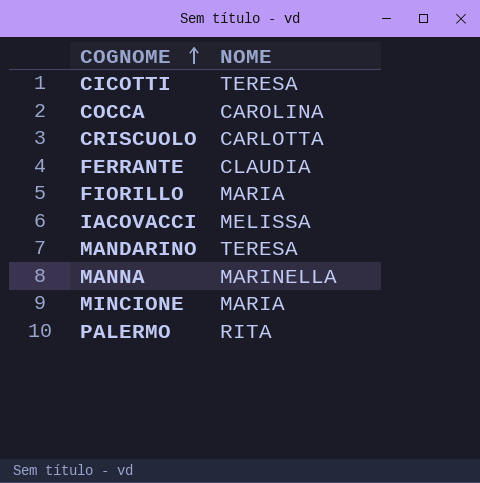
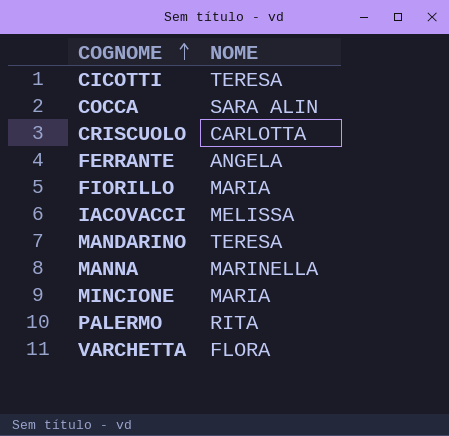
COCCA | NOME: CAROLINA -> SARA ALIN
FERRANTE | NOME: CLAUDIA -> ANGELA
row VARCHETTA: none -> FLORA

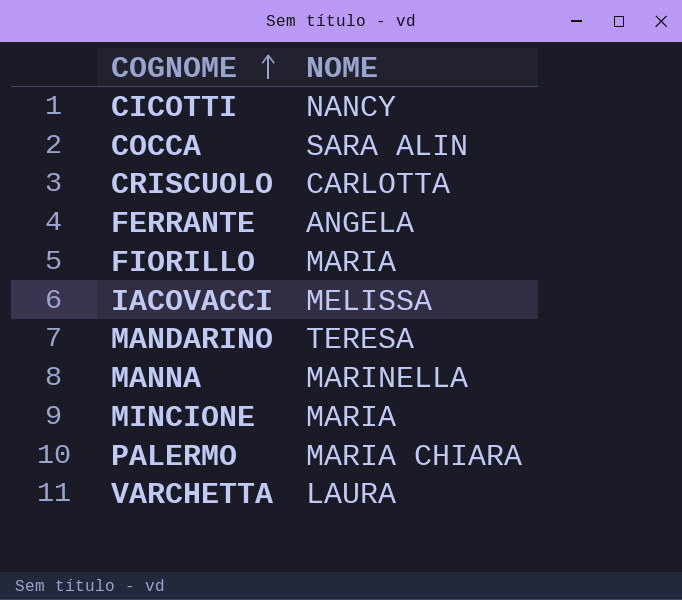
CICOTTI | NOME: TERESA -> NANCY
PALERMO | NOME: RITA -> MARIA CHIARA
VARCHETTA | NOME: FLORA -> LAURA

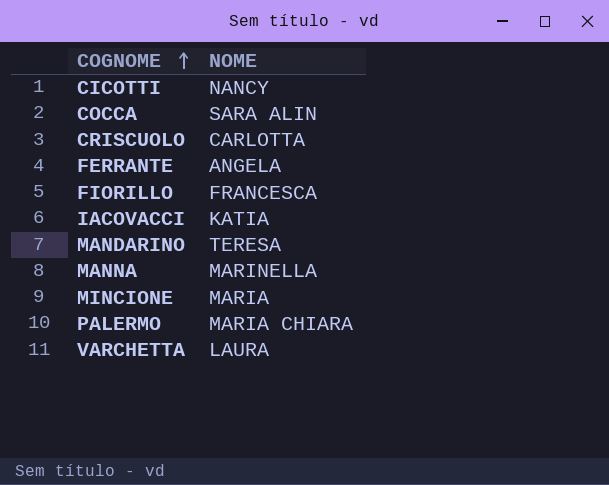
FIORILLO | NOME: MARIA -> FRANCESCA
IACOVACCI | NOME: MELISSA -> KATIA

